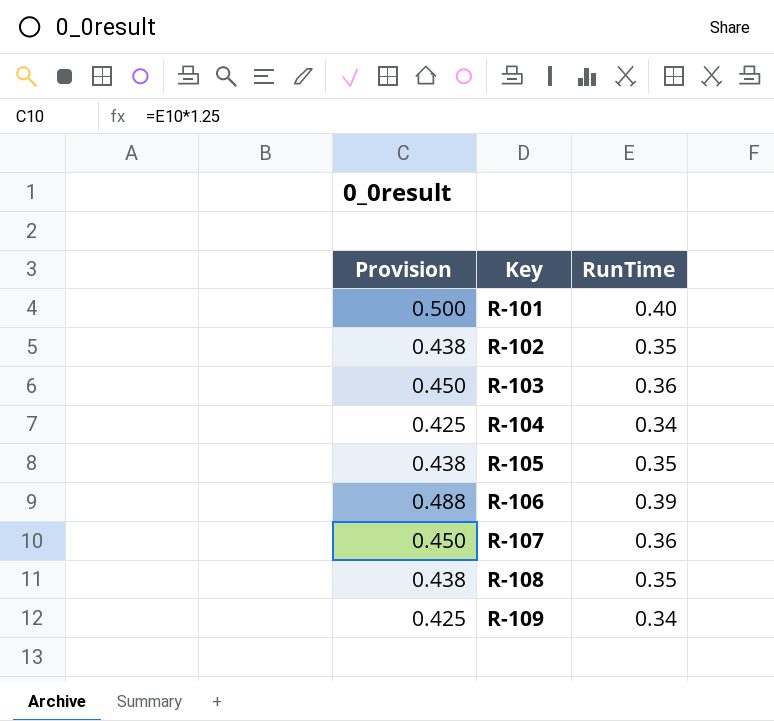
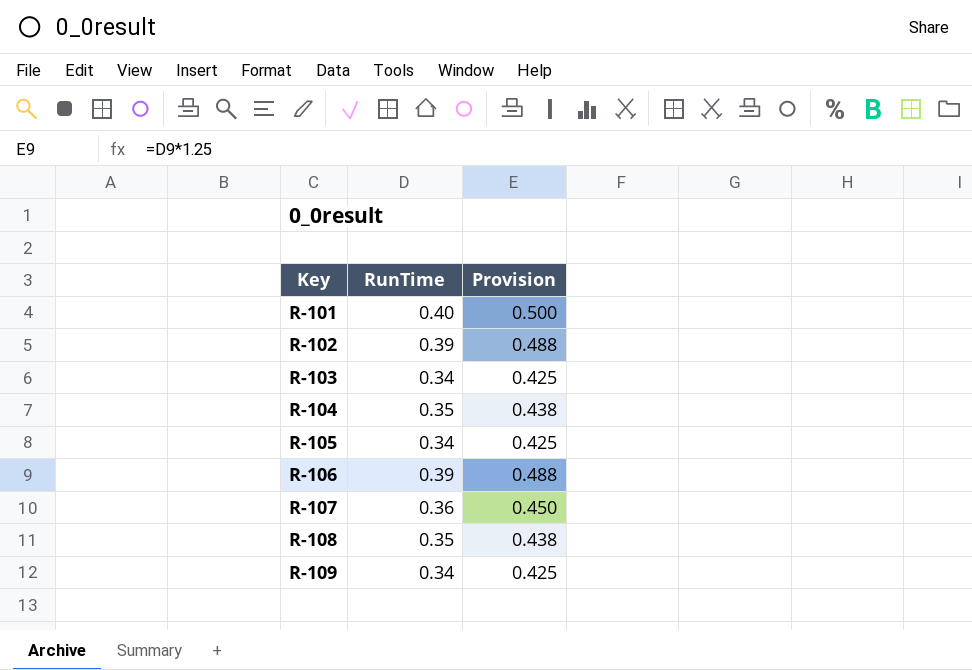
column Provision | position: 1 -> 3
R-102 | RunTime: 0.35 -> 0.39
R-102 | Provision: 0.438 -> 0.488
R-103 | RunTime: 0.36 -> 0.34
R-103 | Provision: 0.450 -> 0.425
R-104 | RunTime: 0.34 -> 0.35
R-104 | Provision: 0.425 -> 0.438
R-105 | RunTime: 0.35 -> 0.34
R-105 | Provision: 0.438 -> 0.425

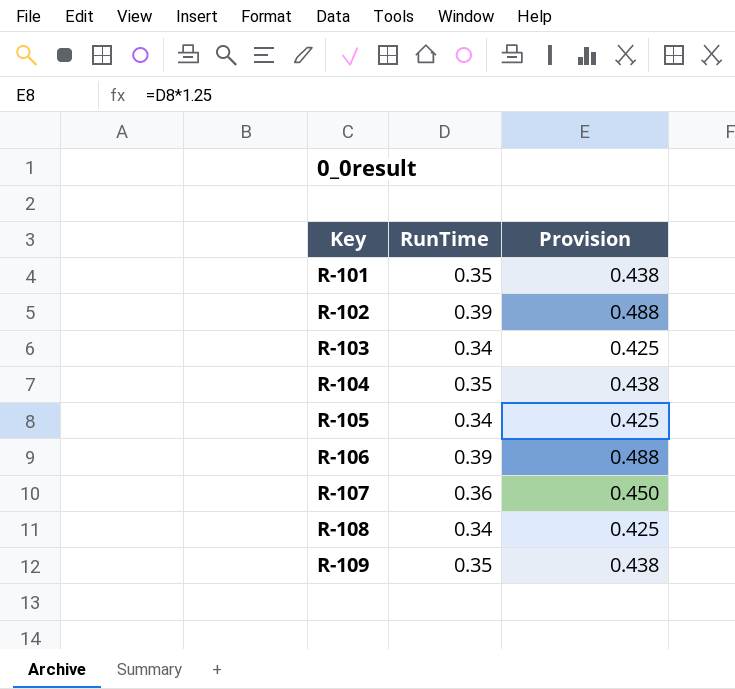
R-101 | RunTime: 0.40 -> 0.35
R-101 | Provision: 0.500 -> 0.438
R-108 | RunTime: 0.35 -> 0.34
R-108 | Provision: 0.438 -> 0.425
R-109 | RunTime: 0.34 -> 0.35
R-109 | Provision: 0.425 -> 0.438

